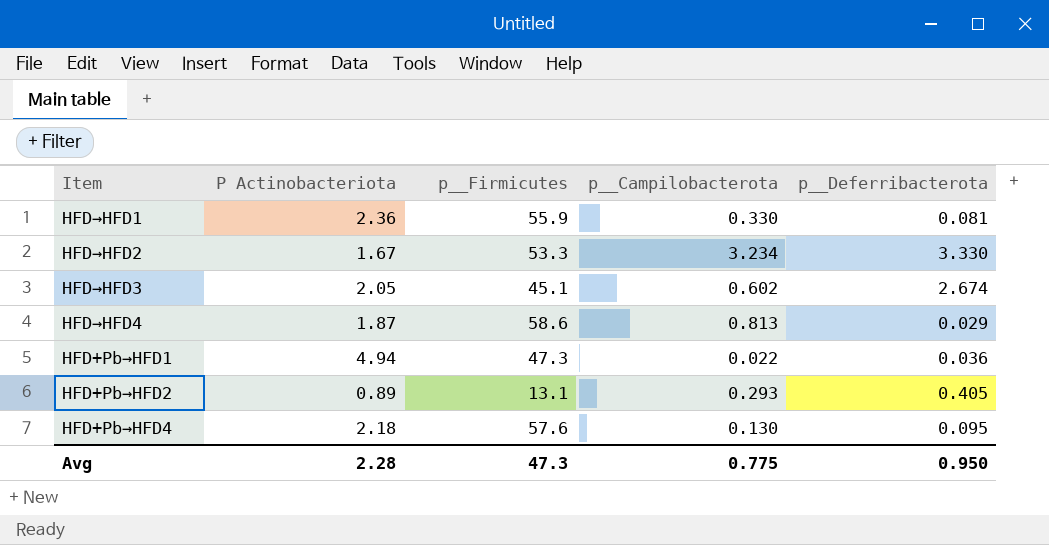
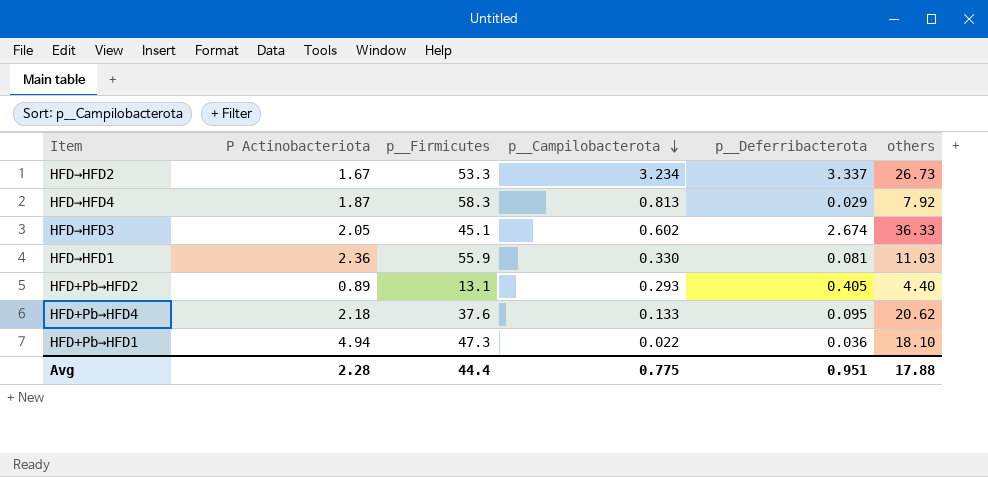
row order: none -> p__Campilobacterota descending
column others | position: none -> 6
HFD→HFD2 | p__Deferribacterota: 3.330 -> 3.337
HFD→HFD4 | p__Firmicutes: 58.6 -> 58.3
HFD+Pb→HFD4 | p__Firmicutes: 57.6 -> 37.6
HFD+Pb→HFD4 | p__Campilobacterota: 0.130 -> 0.133
Avg | p__Firmicutes: 47.3 -> 44.4
Avg | p__Deferribacterota: 0.950 -> 0.951

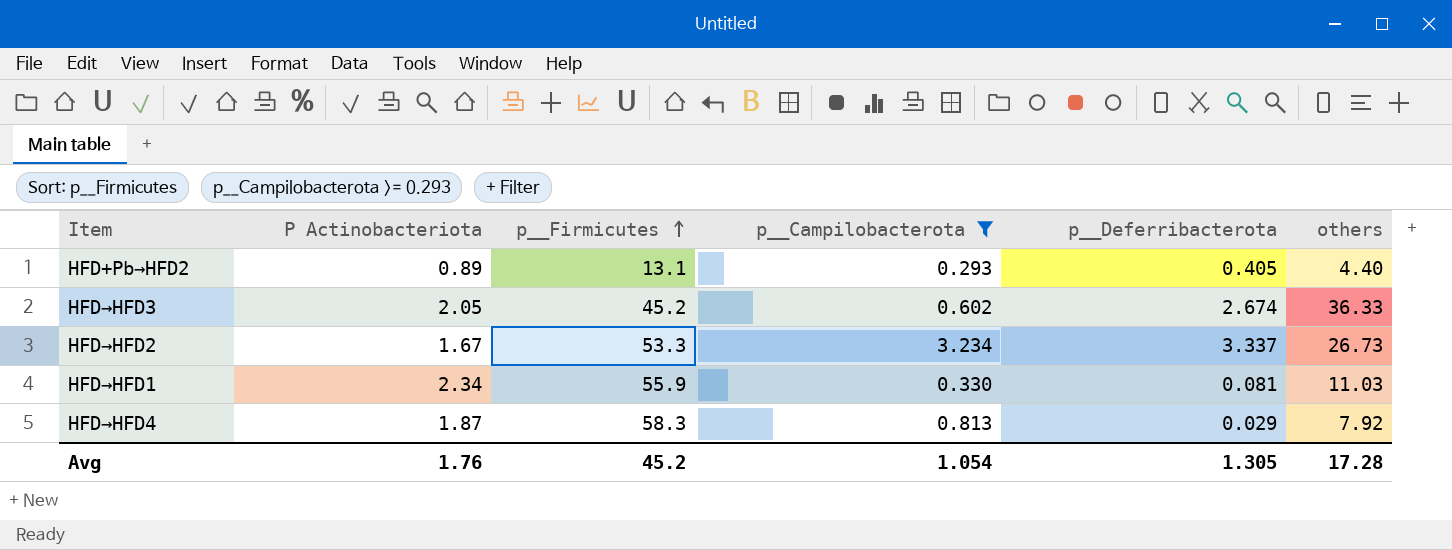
filter: none -> p__Campilobacterota >= 0.293
row order: p__Campilobacterota descending -> p__Firmicutes ascending
HFD→HFD3 | p__Firmicutes: 45.1 -> 45.2
HFD→HFD1 | P Actinobacteriota: 2.36 -> 2.34
Avg | P Actinobacteriota: 2.28 -> 1.76
Avg | p__Firmicutes: 44.4 -> 45.2
Avg | p__Campilobacterota: 0.775 -> 1.054
Avg | p__Deferribacterota: 0.951 -> 1.305
Avg | others: 17.88 -> 17.28

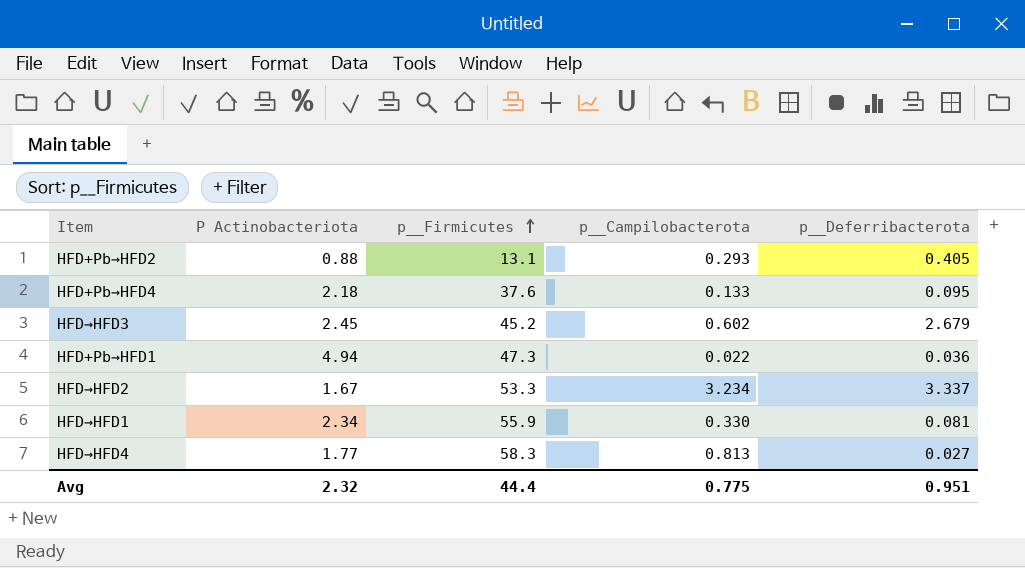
filter: p__Campilobacterota >= 0.293 -> none
column others | position: 6 -> none
HFD+Pb→HFD2 | P Actinobacteriota: 0.89 -> 0.88
HFD→HFD3 | P Actinobacteriota: 2.05 -> 2.45
HFD→HFD3 | p__Deferribacterota: 2.674 -> 2.679
HFD→HFD4 | P Actinobacteriota: 1.87 -> 1.77
HFD→HFD4 | p__Deferribacterota: 0.029 -> 0.027
Avg | P Actinobacteriota: 1.76 -> 2.32
Avg | p__Firmicutes: 45.2 -> 44.4
Avg | p__Campilobacterota: 1.054 -> 0.775
Avg | p__Deferribacterota: 1.305 -> 0.951

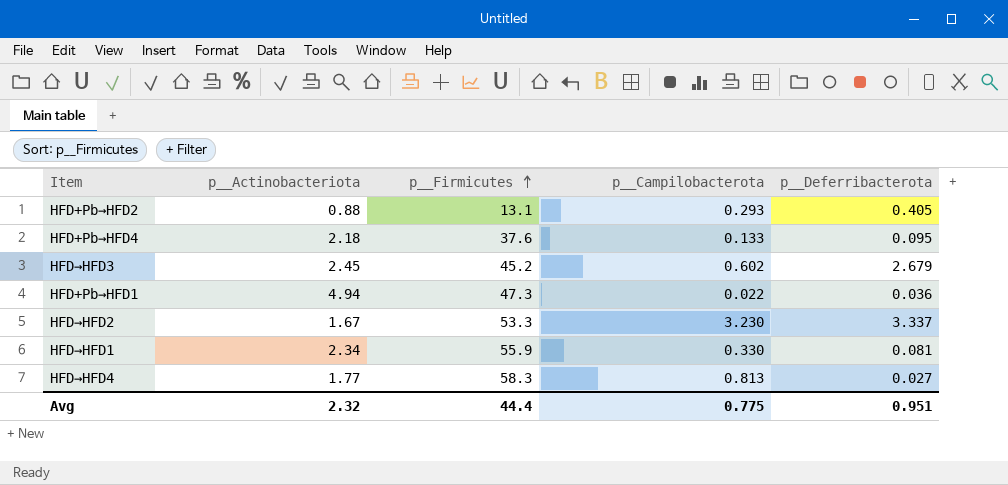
column name: P Actinobacteriota -> p__Actinobacteriota
HFD→HFD2 | p__Campilobacterota: 3.234 -> 3.230

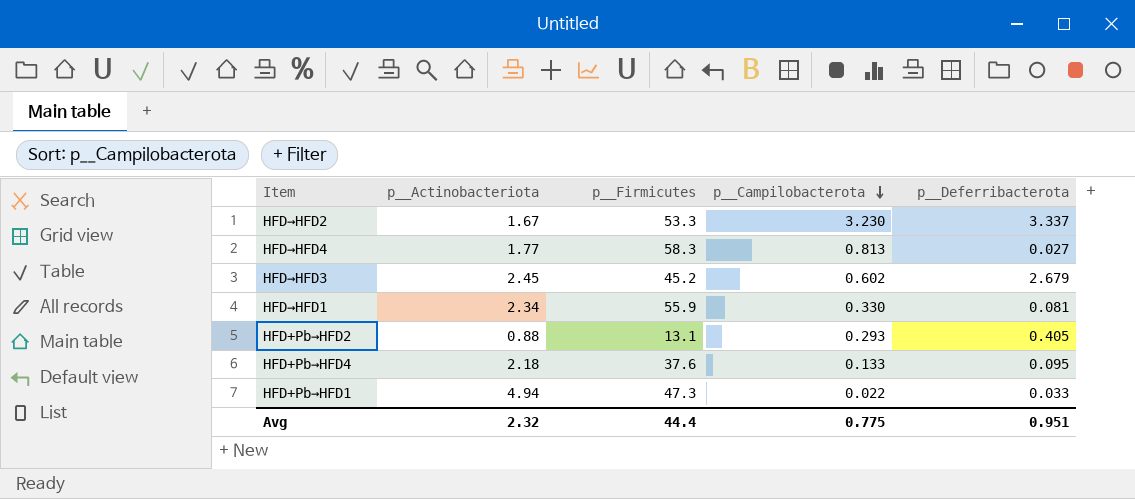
row order: p__Firmicutes ascending -> p__Campilobacterota descending
HFD+Pb→HFD1 | p__Deferribacterota: 0.036 -> 0.033

